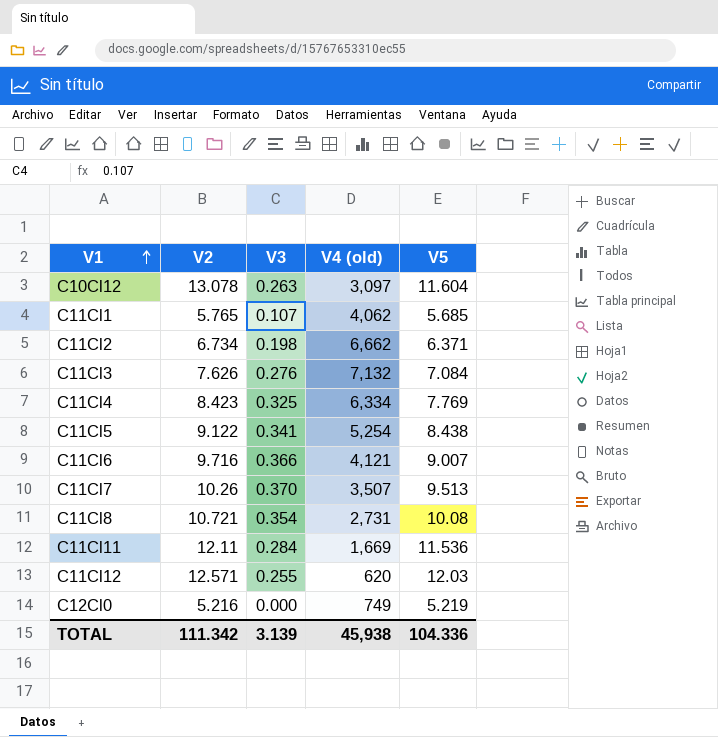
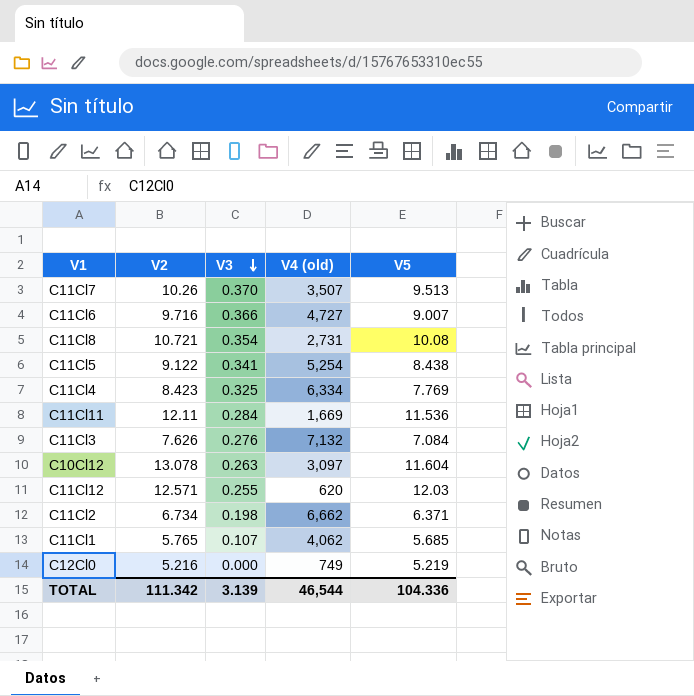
row order: V1 ascending -> V3 descending
C11Cl6 | V4 (old): 4,121 -> 4,727
TOTAL | V4 (old): 45,938 -> 46,544

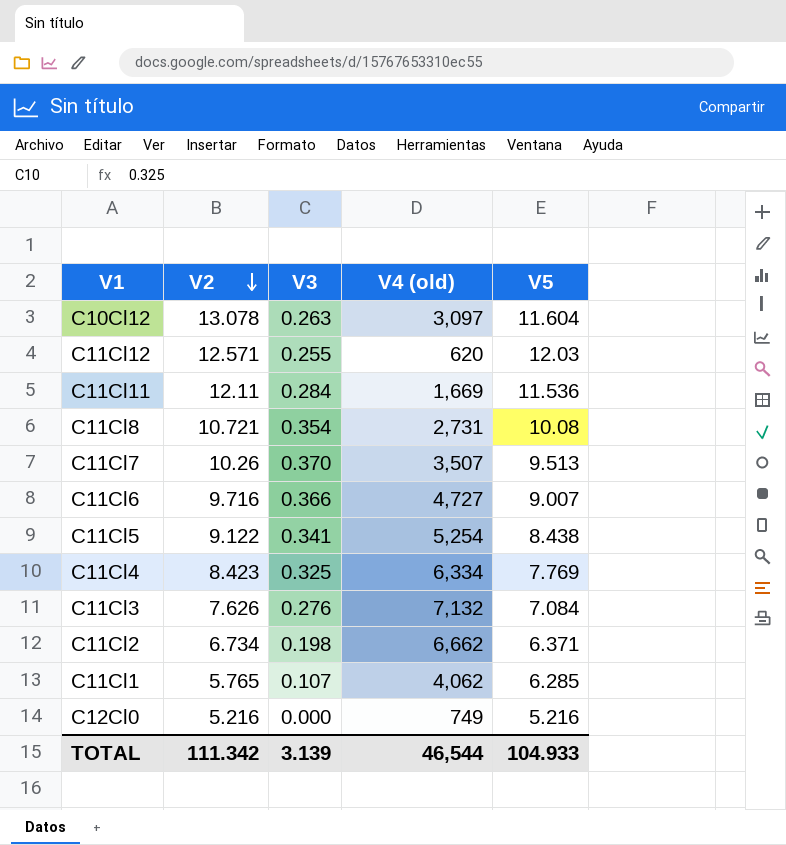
row order: V3 descending -> V2 descending
C11Cl1 | V5: 5.685 -> 6.285
C12Cl0 | V5: 5.219 -> 5.216
TOTAL | V5: 104.336 -> 104.933

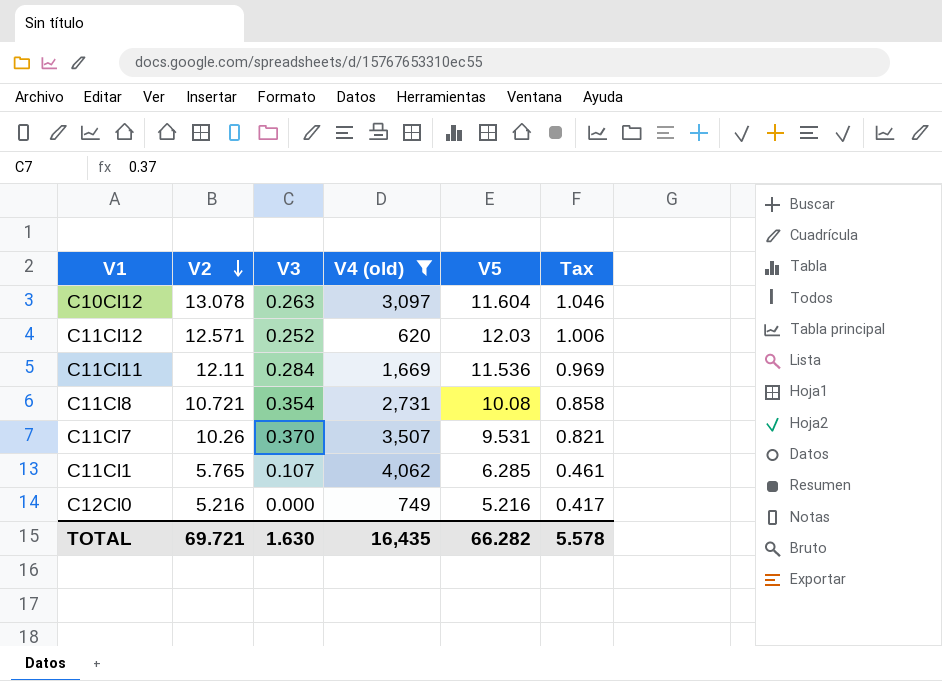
filter: none -> V4 (old) <= 4,062
column Tax | formula: none -> [V2] * 0.08
C11Cl12 | V3: 0.255 -> 0.252
C11Cl7 | V5: 9.513 -> 9.531
TOTAL | V2: 111.342 -> 69.721
TOTAL | V3: 3.139 -> 1.630
TOTAL | V4 (old): 46,544 -> 16,435
TOTAL | V5: 104.933 -> 66.282

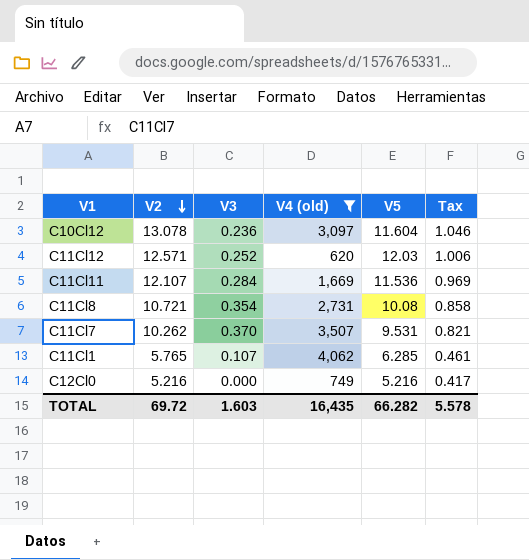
C10Cl12 | V3: 0.263 -> 0.236
C11Cl11 | V2: 12.11 -> 12.107
C11Cl7 | V2: 10.26 -> 10.262
TOTAL | V2: 69.721 -> 69.72
TOTAL | V3: 1.630 -> 1.603

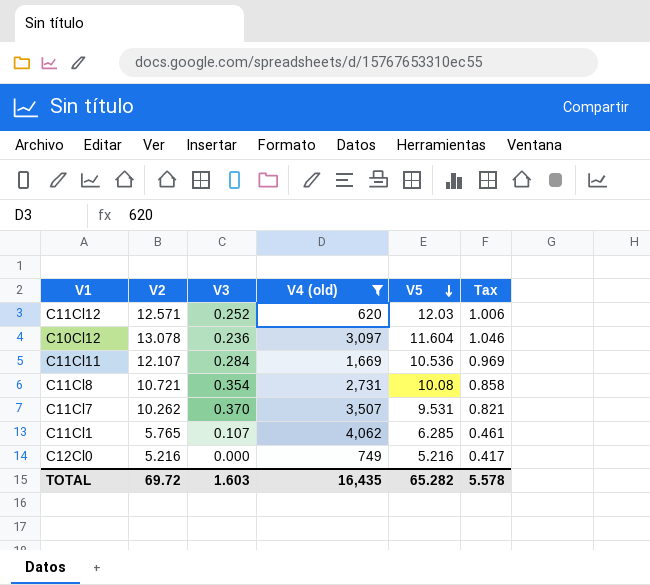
row order: V2 descending -> V5 descending
C11Cl11 | V5: 11.536 -> 10.536
TOTAL | V5: 66.282 -> 65.282

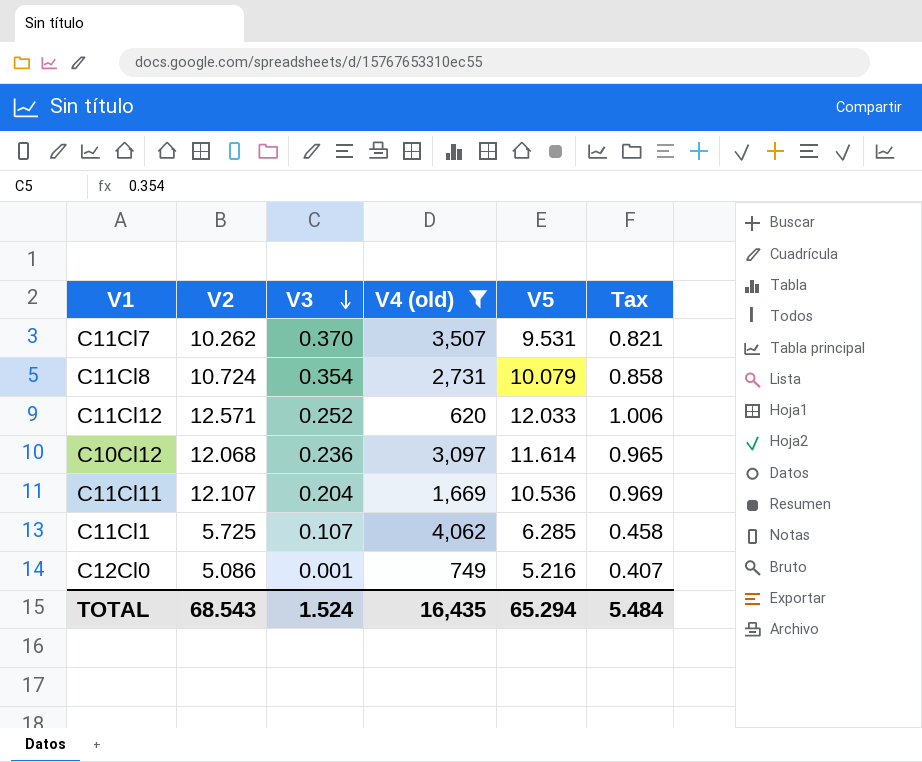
row order: V5 descending -> V3 descending
C11Cl8 | V2: 10.721 -> 10.724
C11Cl8 | V5: 10.08 -> 10.079
C11Cl12 | V5: 12.03 -> 12.033
C10Cl12 | V2: 13.078 -> 12.068
C10Cl12 | V5: 11.604 -> 11.614
C10Cl12 | Tax: 1.046 -> 0.965
C11Cl11 | V3: 0.284 -> 0.204
C11Cl1 | V2: 5.765 -> 5.725
C11Cl1 | Tax: 0.461 -> 0.458
C12Cl0 | V2: 5.216 -> 5.086
C12Cl0 | V3: 0.000 -> 0.001
C12Cl0 | Tax: 0.417 -> 0.407
TOTAL | V2: 69.72 -> 68.543
TOTAL | V3: 1.603 -> 1.524
TOTAL | V5: 65.282 -> 65.294
TOTAL | Tax: 5.578 -> 5.484

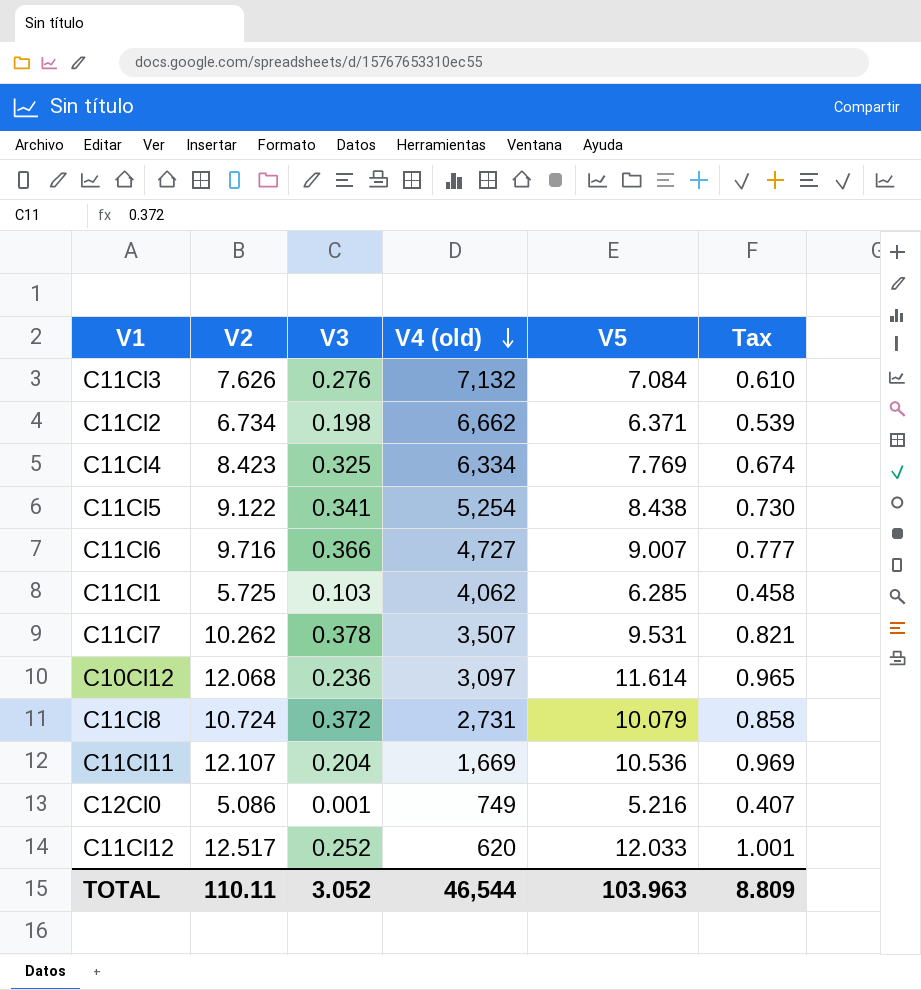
filter: V4 (old) <= 4,062 -> none
row order: V3 descending -> V4 (old) descending
C11Cl1 | V3: 0.107 -> 0.103
C11Cl7 | V3: 0.370 -> 0.378
C11Cl8 | V3: 0.354 -> 0.372
C11Cl12 | V2: 12.571 -> 12.517
C11Cl12 | Tax: 1.006 -> 1.001
TOTAL | V2: 68.543 -> 110.11
TOTAL | V3: 1.524 -> 3.052
TOTAL | V4 (old): 16,435 -> 46,544
TOTAL | V5: 65.294 -> 103.963
TOTAL | Tax: 5.484 -> 8.809

